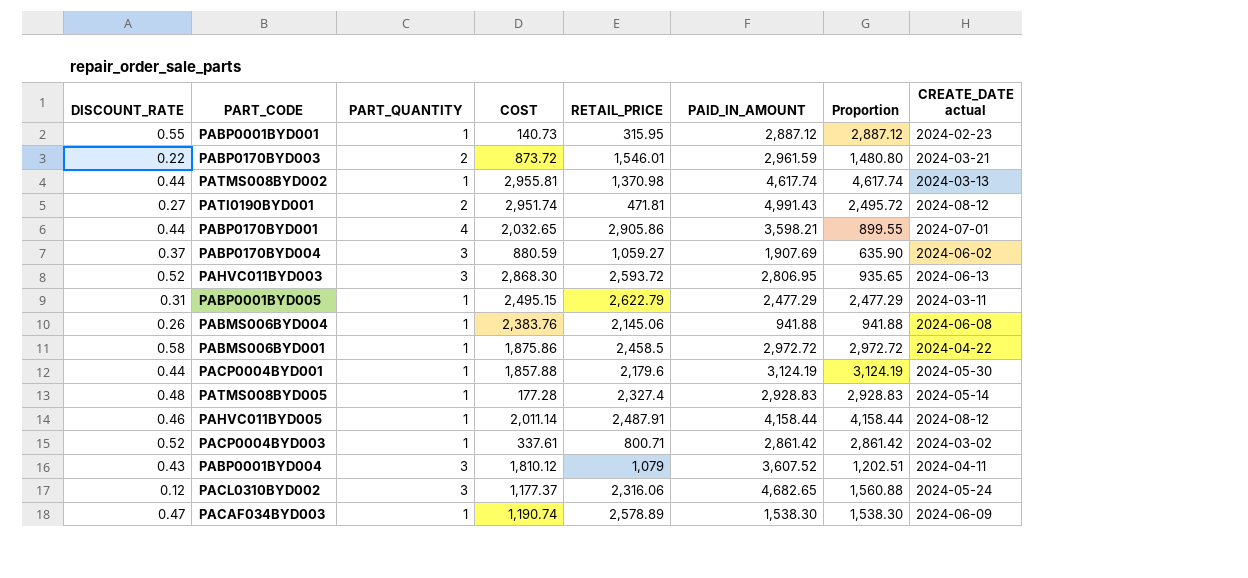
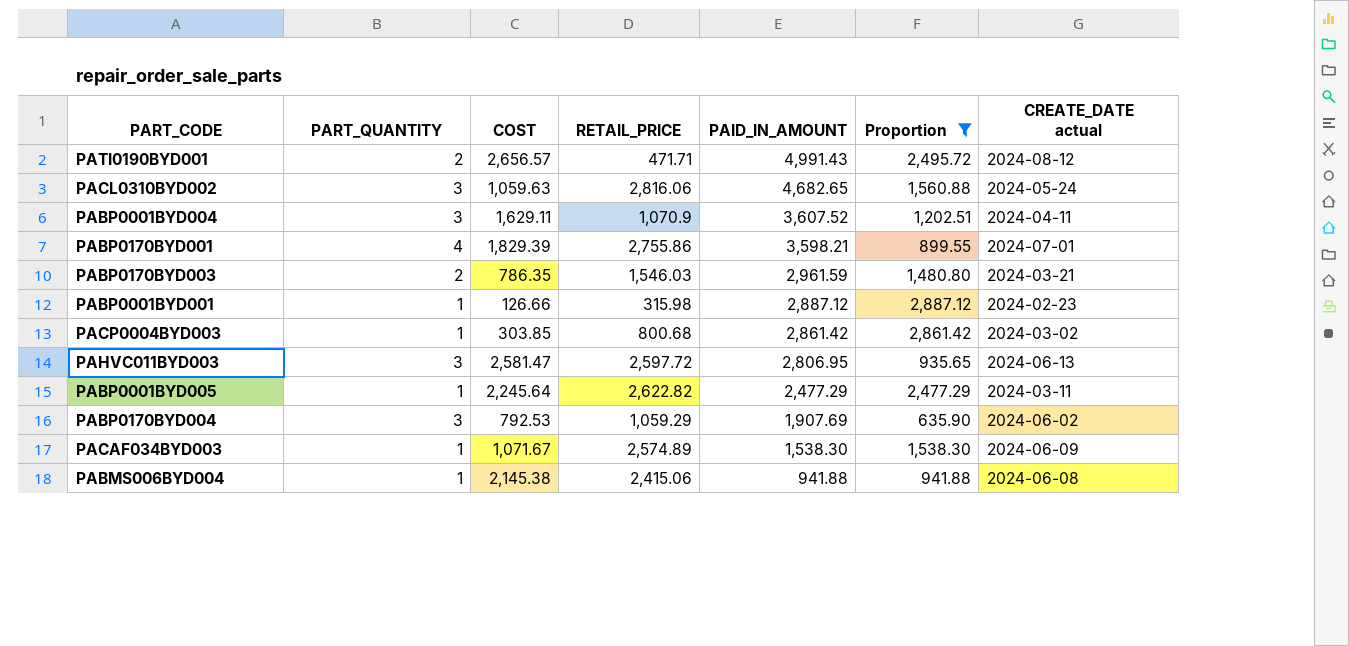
filter: none -> Proportion <= 2,887.12
row order: none -> PAID_IN_AMOUNT descending
column DISCOUNT_RATE | position: 1 -> none
PATI0190BYD001 | COST: 2,951.74 -> 2,656.57
PATI0190BYD001 | RETAIL_PRICE: 471.81 -> 471.71
PACL0310BYD002 | COST: 1,177.37 -> 1,059.63
PACL0310BYD002 | RETAIL_PRICE: 2,316.06 -> 2,816.06
PABP0001BYD004 | COST: 1,810.12 -> 1,629.11
PABP0001BYD004 | RETAIL_PRICE: 1,079 -> 1,070.9
PABP0170BYD001 | COST: 2,032.65 -> 1,829.39
PABP0170BYD001 | RETAIL_PRICE: 2,905.86 -> 2,755.86
PABP0170BYD003 | COST: 873.72 -> 786.35
PABP0170BYD003 | RETAIL_PRICE: 1,546.01 -> 1,546.03
PABP0001BYD001 | COST: 140.73 -> 126.66
PABP0001BYD001 | RETAIL_PRICE: 315.95 -> 315.98
PACP0004BYD003 | COST: 337.61 -> 303.85
PACP0004BYD003 | RETAIL_PRICE: 800.71 -> 800.68
PAHVC011BYD003 | COST: 2,868.30 -> 2,581.47
PAHVC011BYD003 | RETAIL_PRICE: 2,593.72 -> 2,597.72
PABP0001BYD005 | COST: 2,495.15 -> 2,245.64
PABP0001BYD005 | RETAIL_PRICE: 2,622.79 -> 2,622.82
PABP0170BYD004 | COST: 880.59 -> 792.53
PABP0170BYD004 | RETAIL_PRICE: 1,059.27 -> 1,059.29
PACAF034BYD003 | COST: 1,190.74 -> 1,071.67
PACAF034BYD003 | RETAIL_PRICE: 2,578.89 -> 2,574.89
PABMS006BYD004 | COST: 2,383.76 -> 2,145.38
PABMS006BYD004 | RETAIL_PRICE: 2,145.06 -> 2,415.06

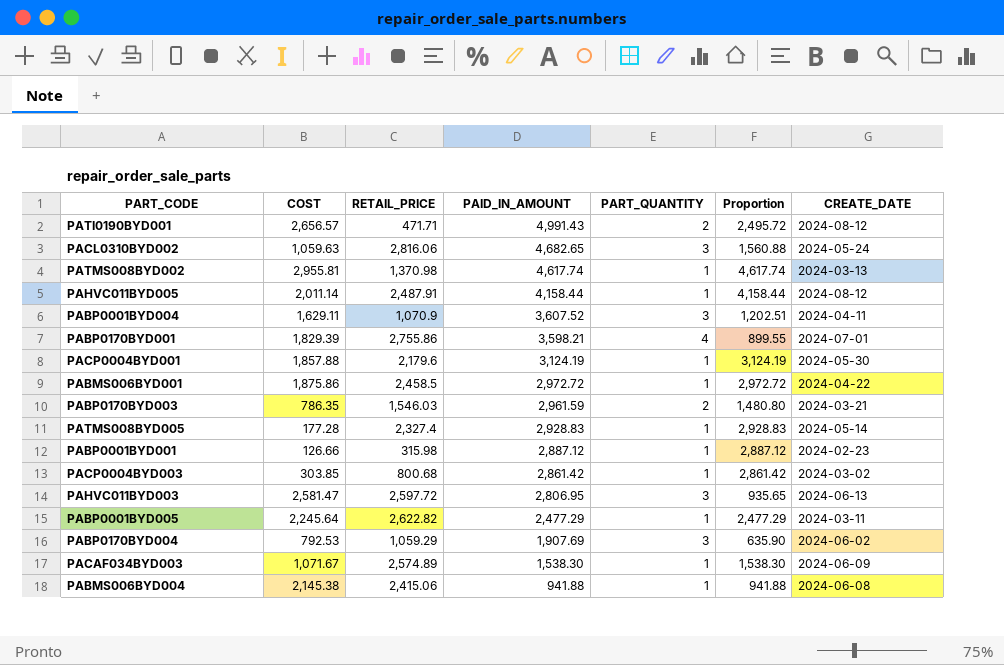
filter: Proportion <= 2,887.12 -> none
column PART_QUANTITY | position: 2 -> 5
column name: CREATE_DATE actual -> CREATE_DATE

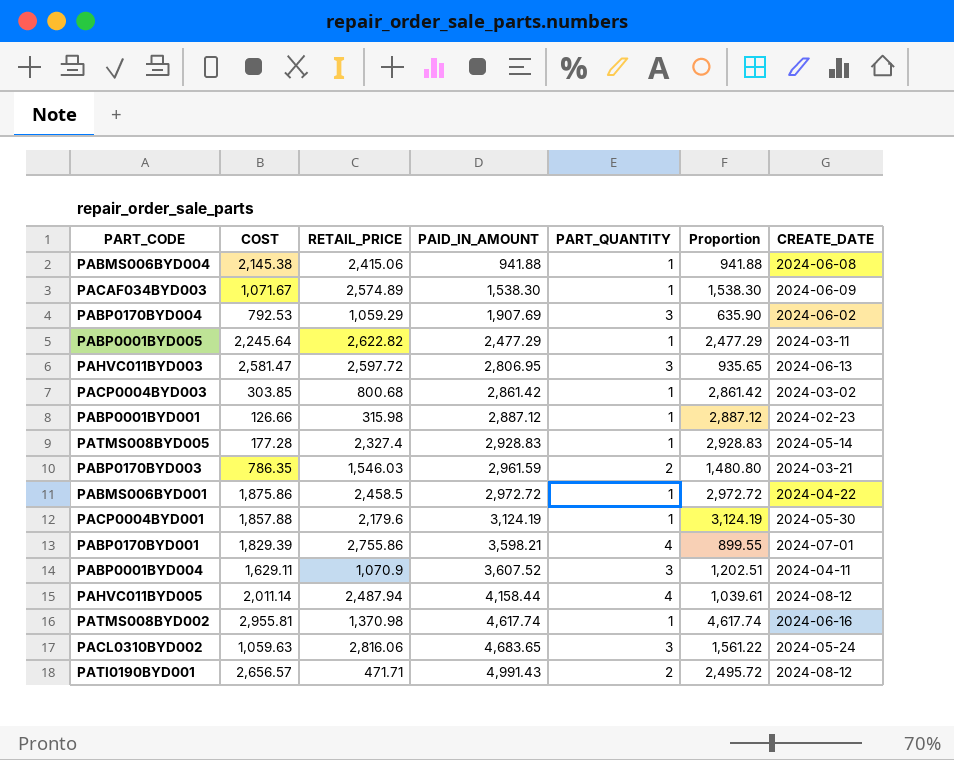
row order: PAID_IN_AMOUNT descending -> PAID_IN_AMOUNT ascending
PAHVC011BYD005 | RETAIL_PRICE: 2,487.91 -> 2,487.94
PAHVC011BYD005 | PART_QUANTITY: 1 -> 4
PAHVC011BYD005 | Proportion: 4,158.44 -> 1,039.61
PATMS008BYD002 | CREATE_DATE: 2024-03-13 -> 2024-06-16
PACL0310BYD002 | PAID_IN_AMOUNT: 4,682.65 -> 4,683.65
PACL0310BYD002 | Proportion: 1,560.88 -> 1,561.22

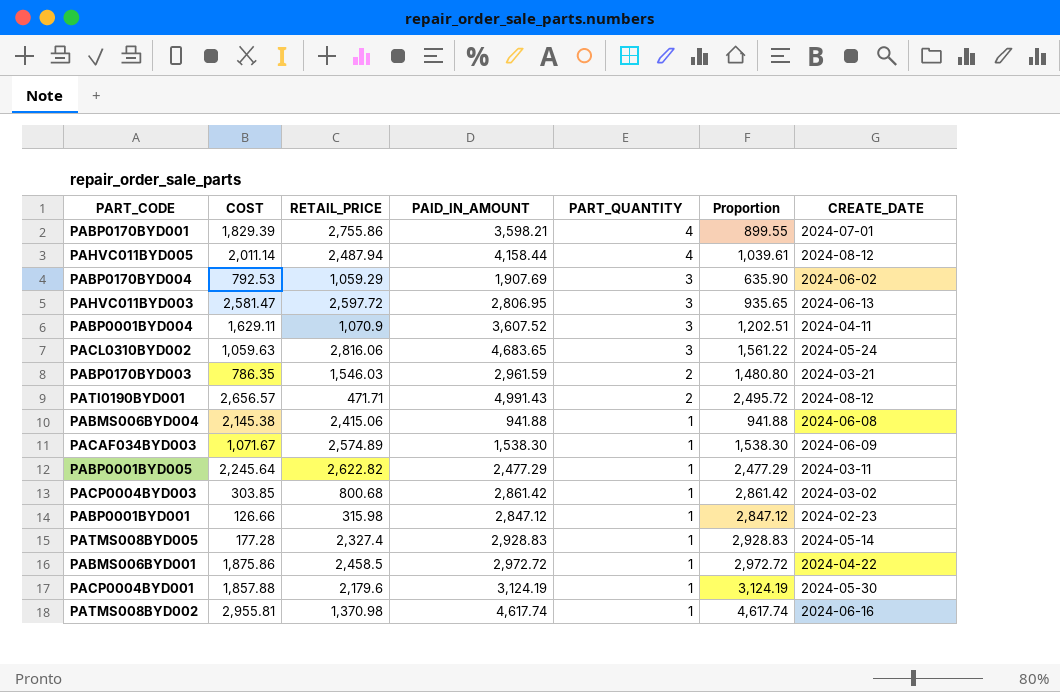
row order: PAID_IN_AMOUNT ascending -> PART_QUANTITY descending
PABP0001BYD001 | PAID_IN_AMOUNT: 2,887.12 -> 2,847.12
PABP0001BYD001 | Proportion: 2,887.12 -> 2,847.12

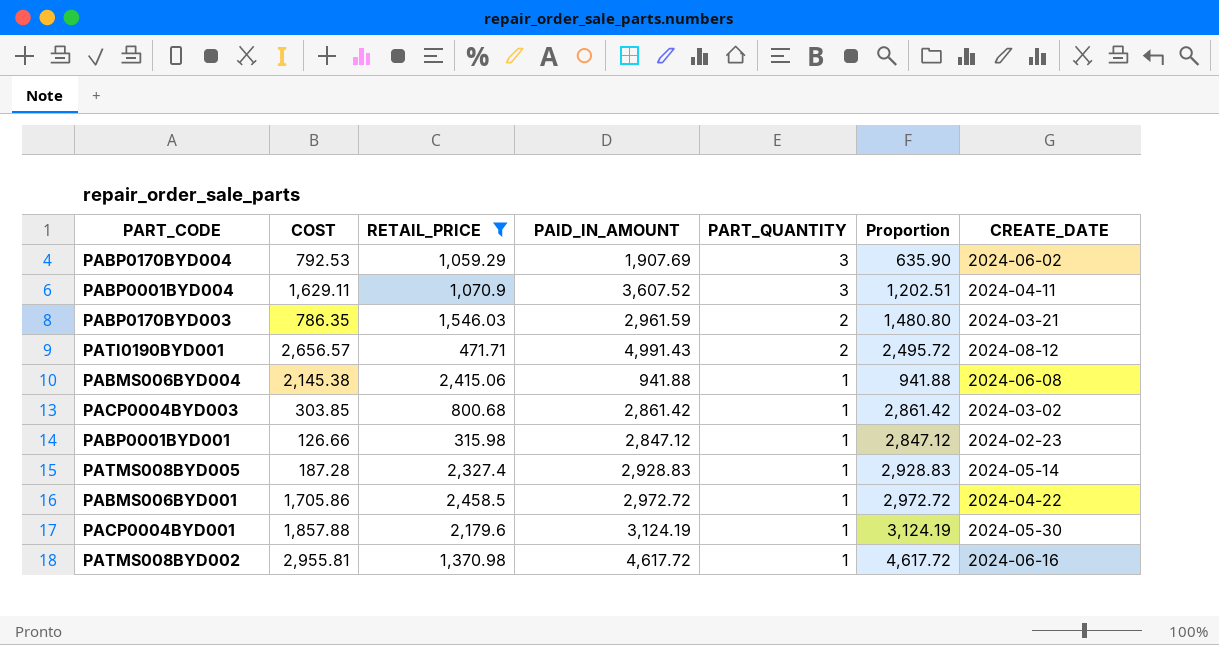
filter: none -> RETAIL_PRICE <= 2,458.5
PATMS008BYD005 | COST: 177.28 -> 187.28
PABMS006BYD001 | COST: 1,875.86 -> 1,705.86
PATMS008BYD002 | PAID_IN_AMOUNT: 4,617.74 -> 4,617.72
PATMS008BYD002 | Proportion: 4,617.74 -> 4,617.72

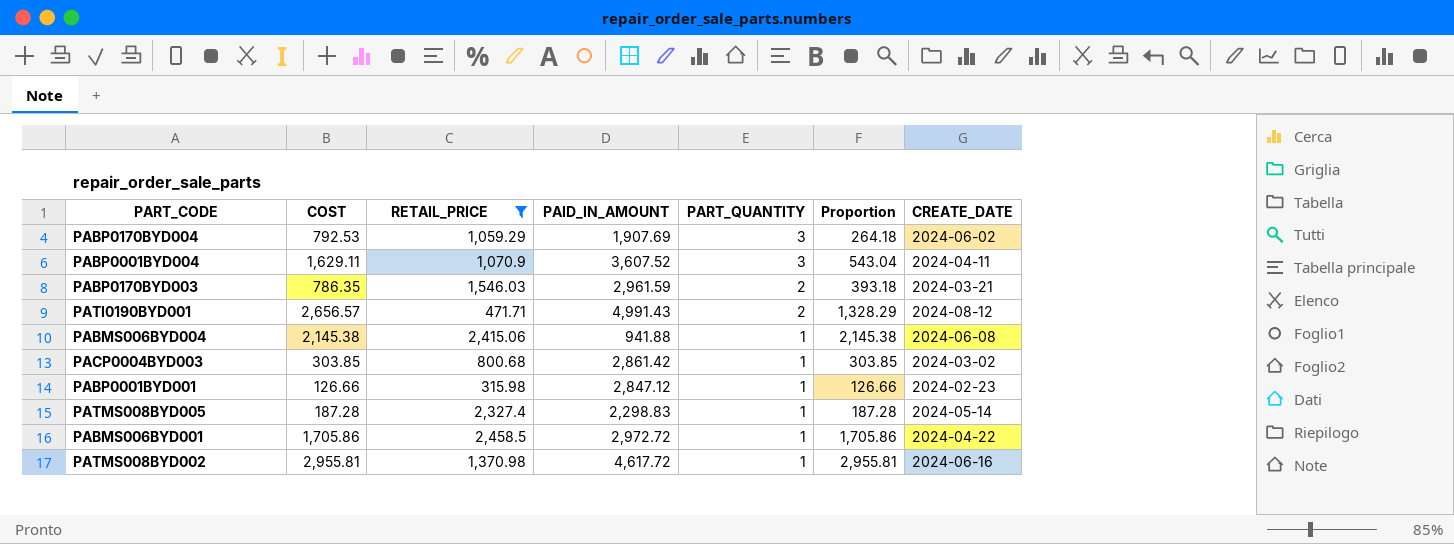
column Proportion | formula: [PAID_IN_AMOUNT] / [PART_QUANTITY] -> [COST] / [PART_QUANTITY]
row PACP0004BYD001: 1,857.88 | 2,179.6 | 3,124.19 | 1 | 3,124.19 | 2024-05-30 -> none
PATMS008BYD005 | PAID_IN_AMOUNT: 2,928.83 -> 2,298.83

